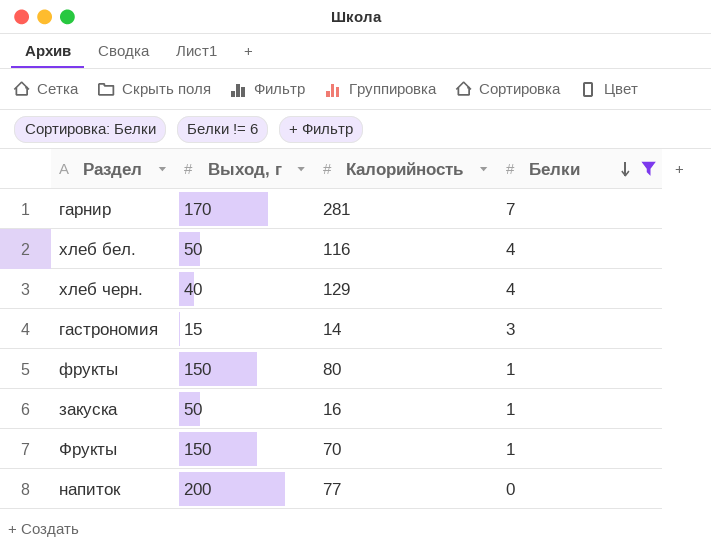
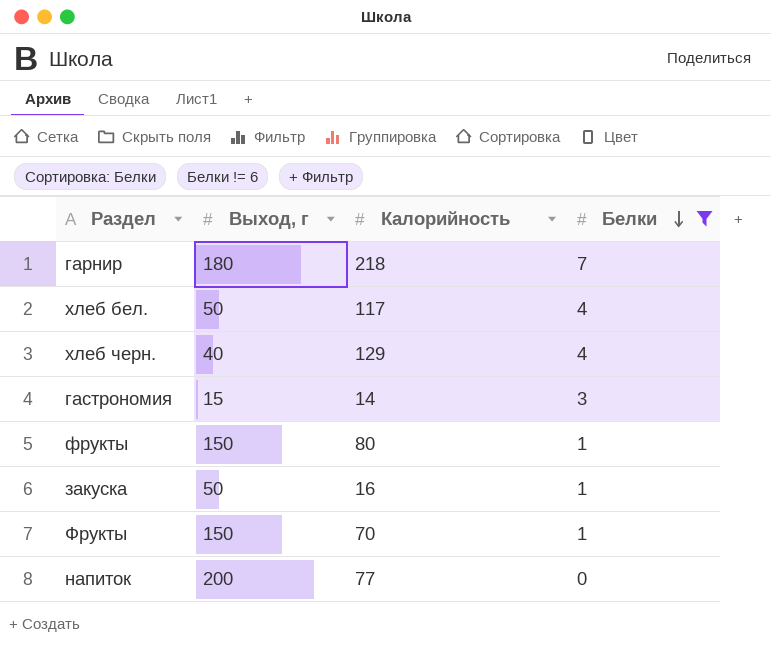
гарнир | Выход, г: 170 -> 180
гарнир | Калорийность: 281 -> 218
хлеб бел. | Калорийность: 116 -> 117

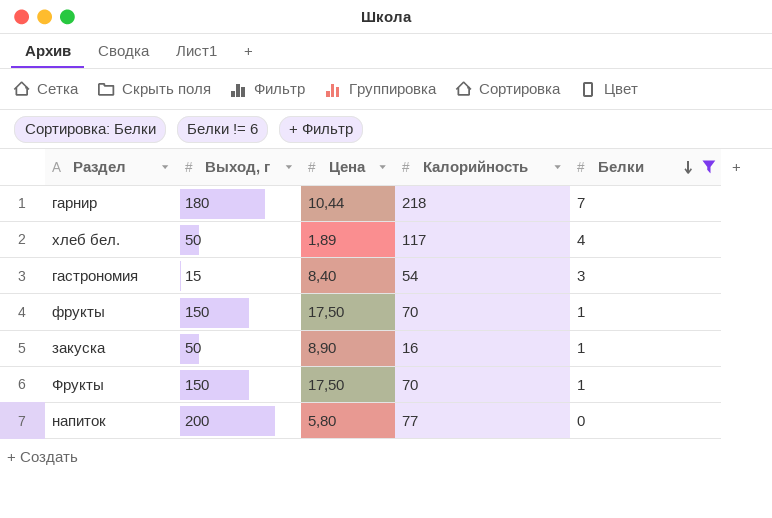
column Цена | position: none -> 3
row хлеб черн.: 40 | 129 | 4 -> none
гастрономия | Калорийность: 14 -> 54
фрукты | Калорийность: 80 -> 70

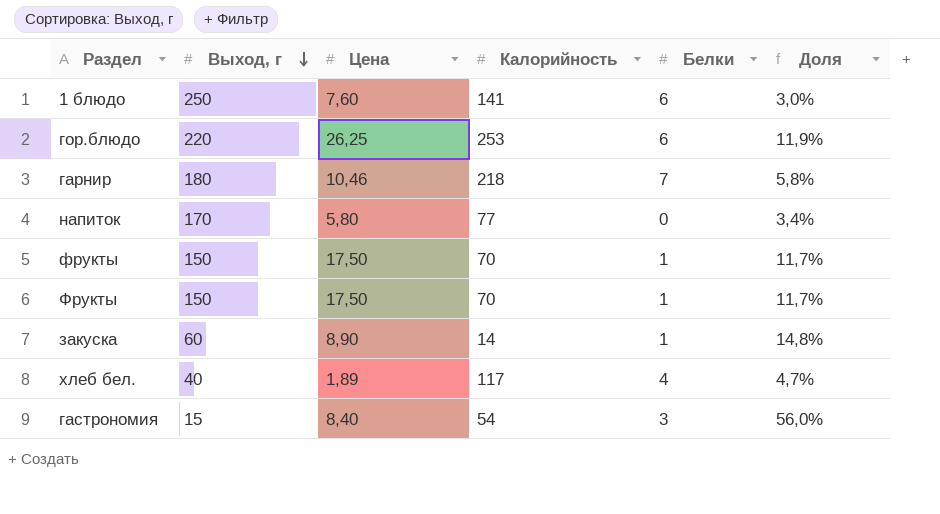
filter: Белки != 6 -> none
row order: Белки descending -> Выход, г descending
column Доля | formula: none -> [Цена] / [Выход, г]
гарнир | Цена: 10,44 -> 10,46
напиток | Выход, г: 200 -> 170
закуска | Выход, г: 50 -> 60
закуска | Калорийность: 16 -> 14
хлеб бел. | Выход, г: 50 -> 40

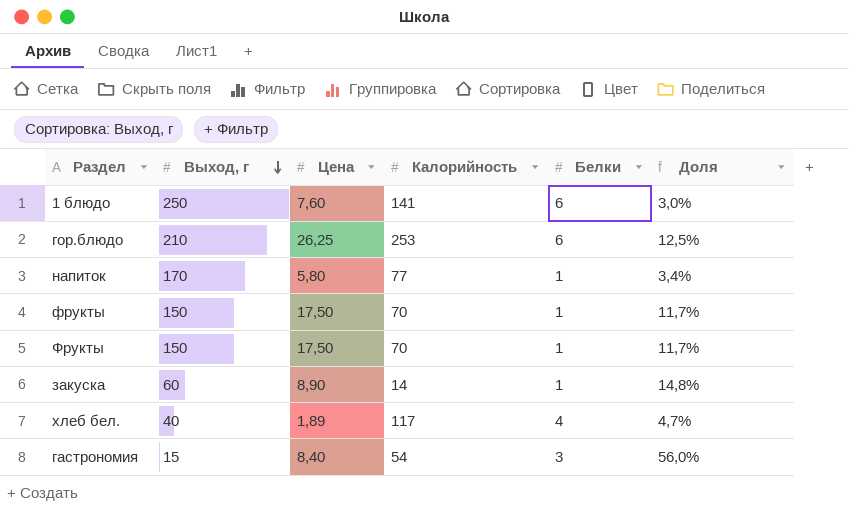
row гарнир: 180 | 10,46 | 218 | 7 | 5,8% -> none
гор.блюдо | Выход, г: 220 -> 210
гор.блюдо | Доля: 11,9% -> 12,5%
напиток | Белки: 0 -> 1

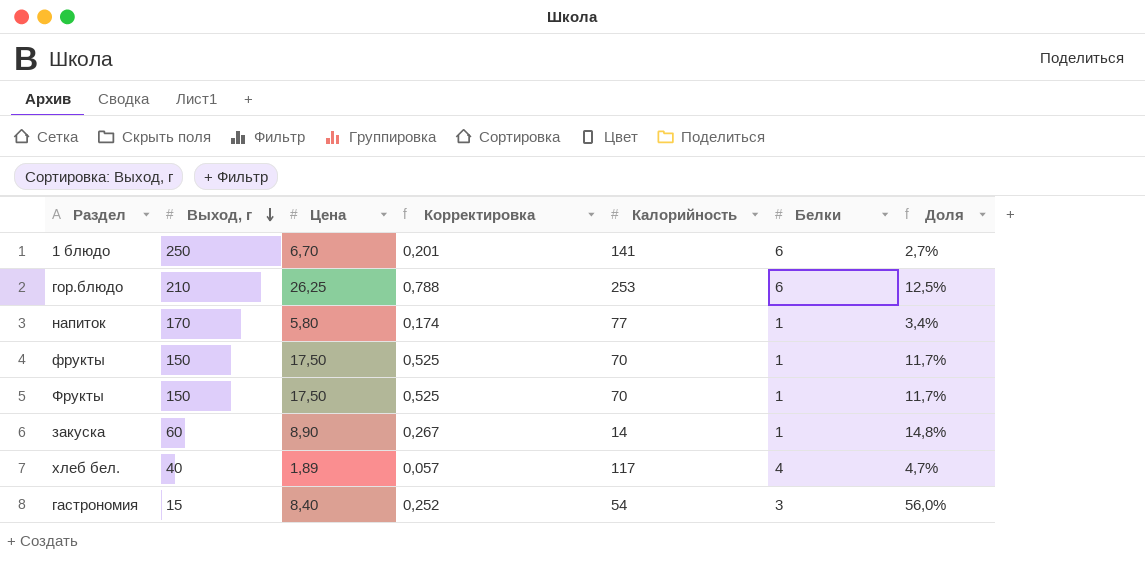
column Корректировка | formula: none -> [Цена] * 0,03
1 блюдо | Цена: 7,60 -> 6,70
1 блюдо | Доля: 3,0% -> 2,7%

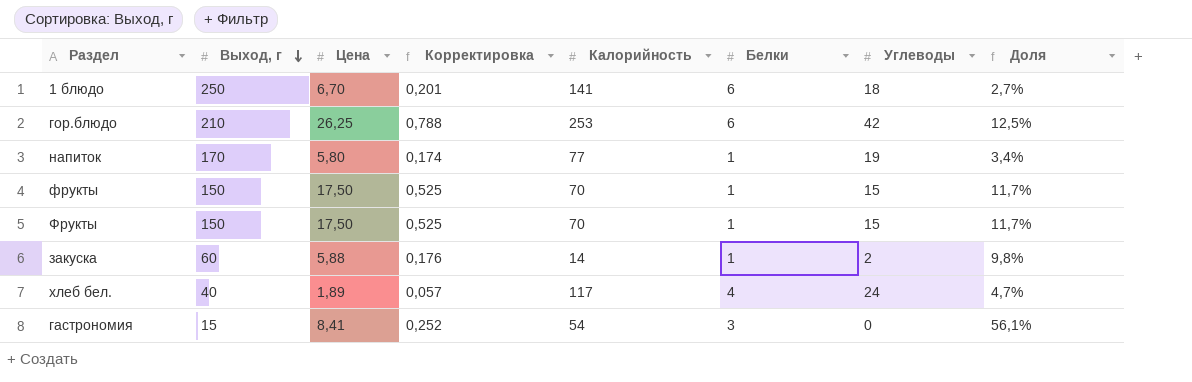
column Углеводы | position: none -> 7
закуска | Цена: 8,90 -> 5,88
закуска | Корректировка: 0,267 -> 0,176
закуска | Доля: 14,8% -> 9,8%
гастрономия | Цена: 8,40 -> 8,41
гастрономия | Доля: 56,0% -> 56,1%

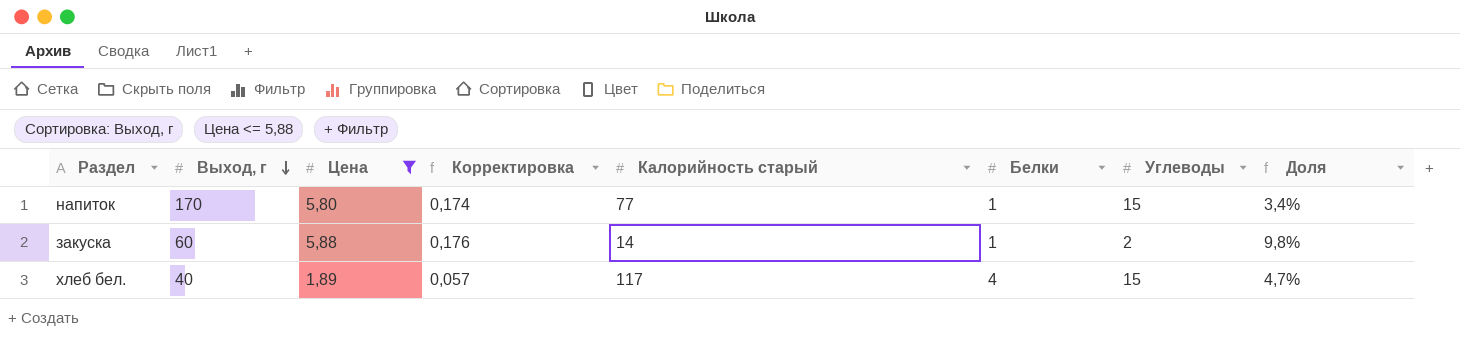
filter: none -> Цена <= 5,88
column name: Калорийность -> Калорийность старый
напиток | Углеводы: 19 -> 15
хлеб бел. | Углеводы: 24 -> 15

